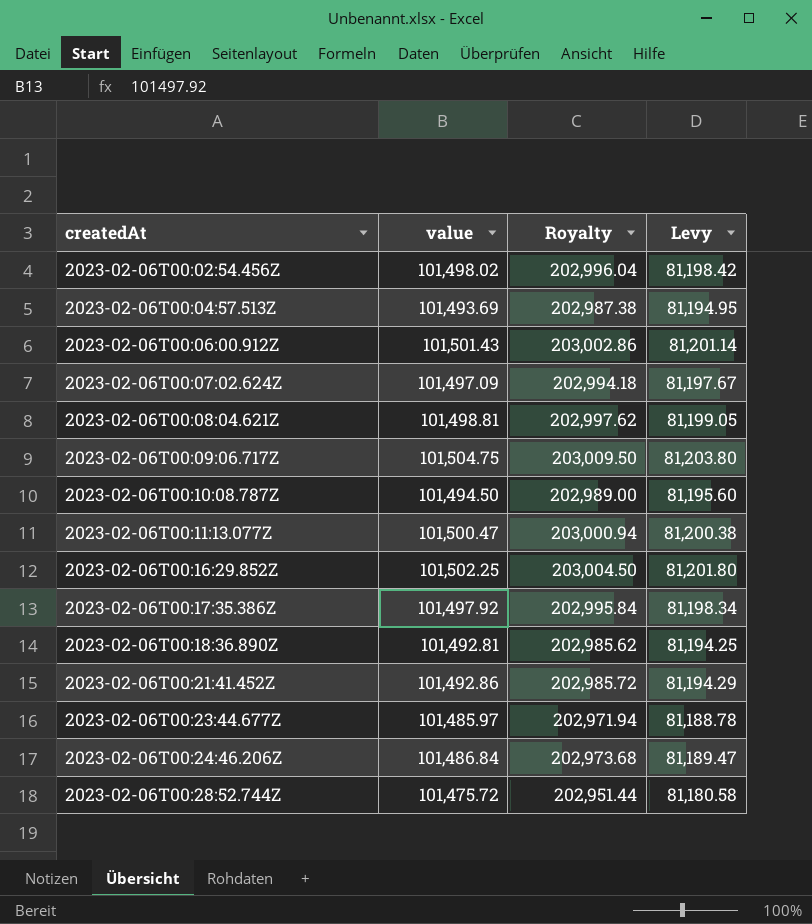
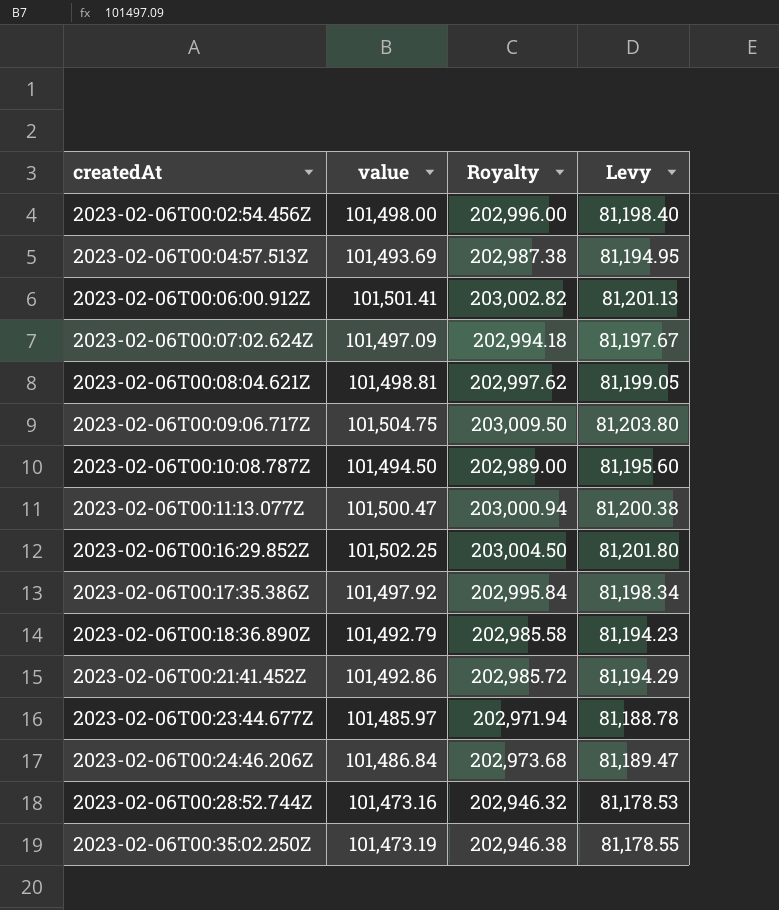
2023-02-06T00:02:54.456Z | value: 101,498.02 -> 101,498.00
2023-02-06T00:02:54.456Z | Royalty: 202,996.04 -> 202,996.00
2023-02-06T00:02:54.456Z | Levy: 81,198.42 -> 81,198.40
2023-02-06T00:06:00.912Z | value: 101,501.43 -> 101,501.41
2023-02-06T00:06:00.912Z | Royalty: 203,002.86 -> 203,002.82
2023-02-06T00:06:00.912Z | Levy: 81,201.14 -> 81,201.13
2023-02-06T00:18:36.890Z | value: 101,492.81 -> 101,492.79
2023-02-06T00:18:36.890Z | Royalty: 202,985.62 -> 202,985.58
2023-02-06T00:18:36.890Z | Levy: 81,194.25 -> 81,194.23
2023-02-06T00:28:52.744Z | value: 101,475.72 -> 101,473.16
2023-02-06T00:28:52.744Z | Royalty: 202,951.44 -> 202,946.32
2023-02-06T00:28:52.744Z | Levy: 81,180.58 -> 81,178.53
row 2023-02-06T00:35:02.250Z: none -> 101,473.19 | 202,946.38 | 81,178.55

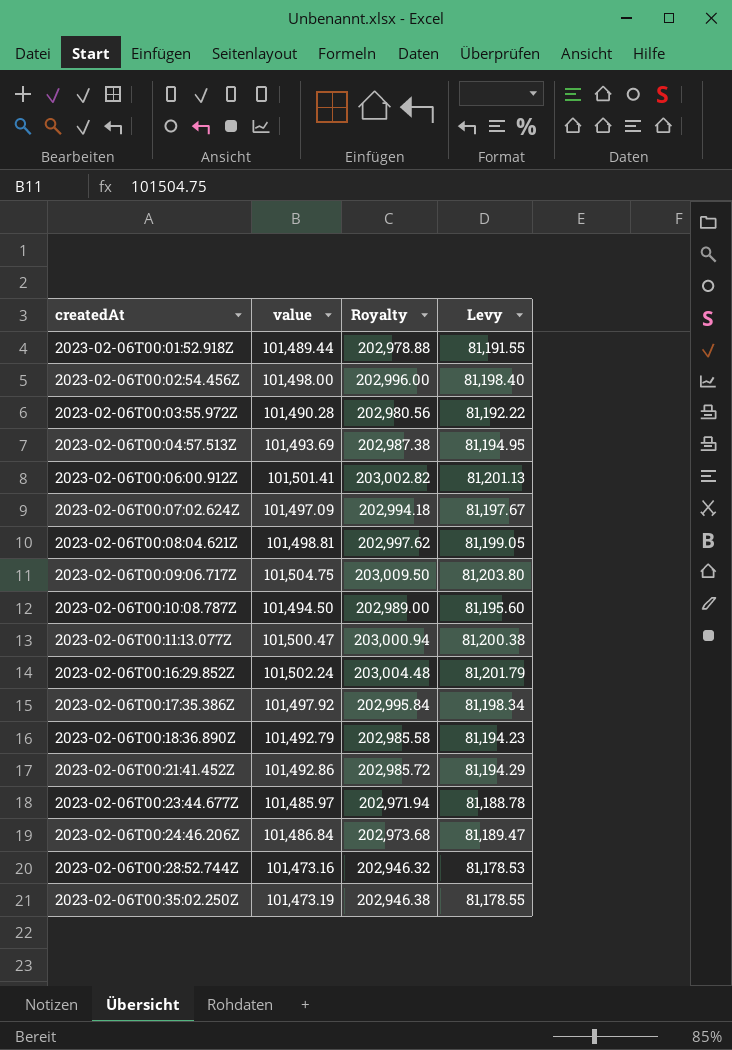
row 2023-02-06T00:01:52.918Z: none -> 101,489.44 | 202,978.88 | 81,191.55
row 2023-02-06T00:03:55.972Z: none -> 101,490.28 | 202,980.56 | 81,192.22
2023-02-06T00:16:29.852Z | value: 101,502.25 -> 101,502.24
2023-02-06T00:16:29.852Z | Royalty: 203,004.50 -> 203,004.48
2023-02-06T00:16:29.852Z | Levy: 81,201.80 -> 81,201.79

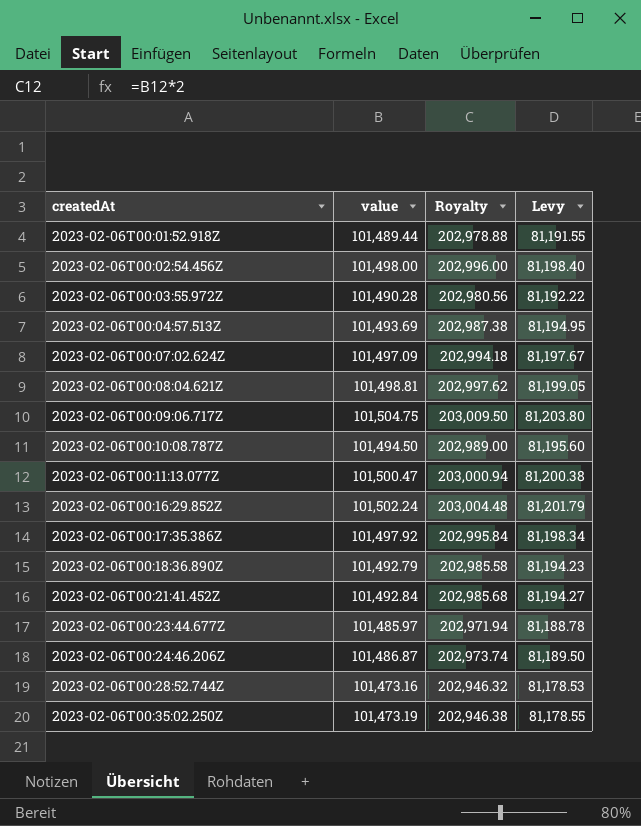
row 2023-02-06T00:06:00.912Z: 101,501.41 | 203,002.82 | 81,201.13 -> none
2023-02-06T00:21:41.452Z | value: 101,492.86 -> 101,492.84
2023-02-06T00:21:41.452Z | Royalty: 202,985.72 -> 202,985.68
2023-02-06T00:21:41.452Z | Levy: 81,194.29 -> 81,194.27
2023-02-06T00:24:46.206Z | value: 101,486.84 -> 101,486.87
2023-02-06T00:24:46.206Z | Royalty: 202,973.68 -> 202,973.74
2023-02-06T00:24:46.206Z | Levy: 81,189.47 -> 81,189.50

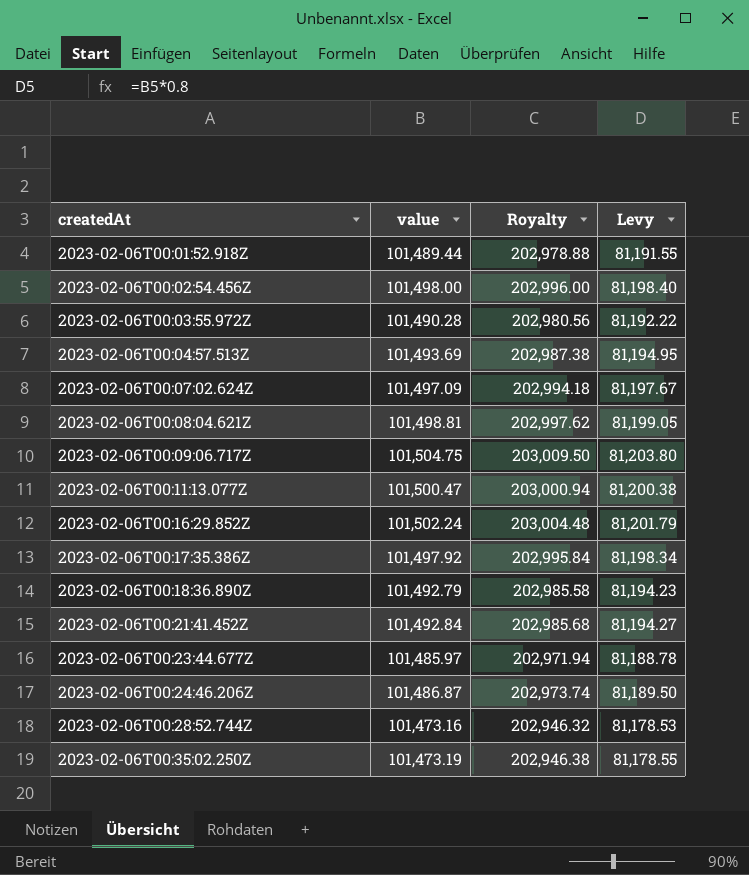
row 2023-02-06T00:10:08.787Z: 101,494.50 | 202,989.00 | 81,195.60 -> none

